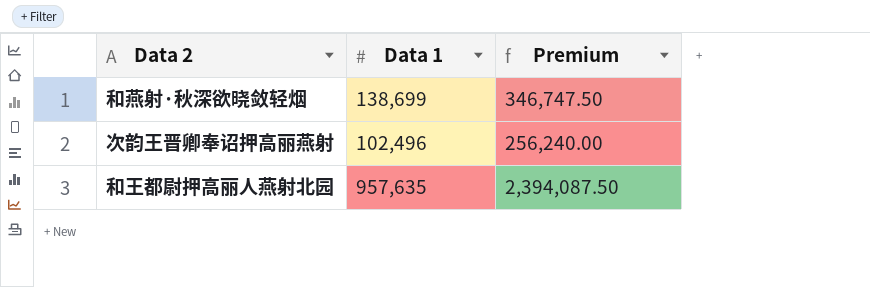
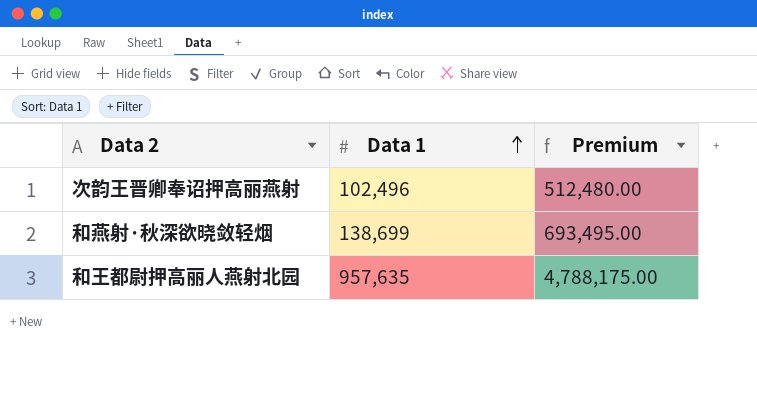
row order: none -> Data 1 ascending
column Premium | formula: [Data 1] * 2.5 -> [Data 1] * 5

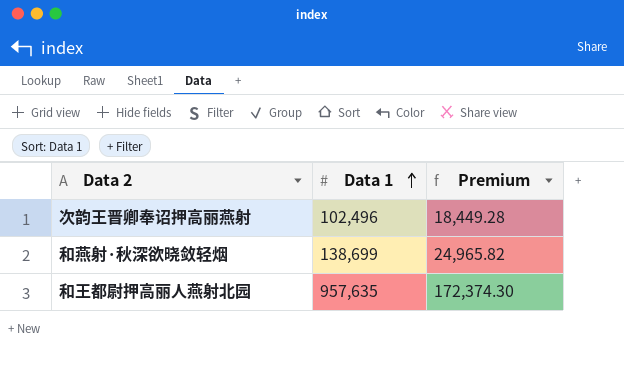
column Premium | formula: [Data 1] * 5 -> [Data 1] * 0.18

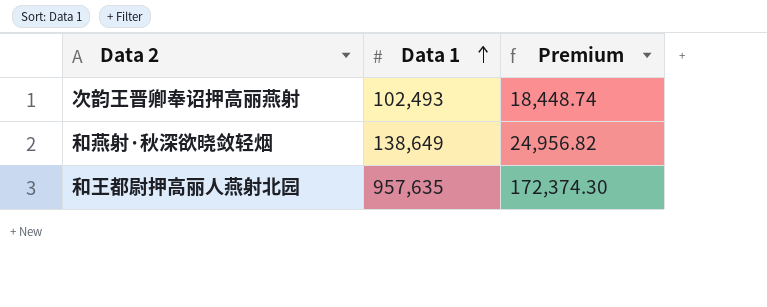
次韵王晋卿奉诏押高丽燕射 | Data 1: 102,496 -> 102,493
次韵王晋卿奉诏押高丽燕射 | Premium: 18,449.28 -> 18,448.74
和燕射·秋深欲晓敛轻烟 | Data 1: 138,699 -> 138,649
和燕射·秋深欲晓敛轻烟 | Premium: 24,965.82 -> 24,956.82

